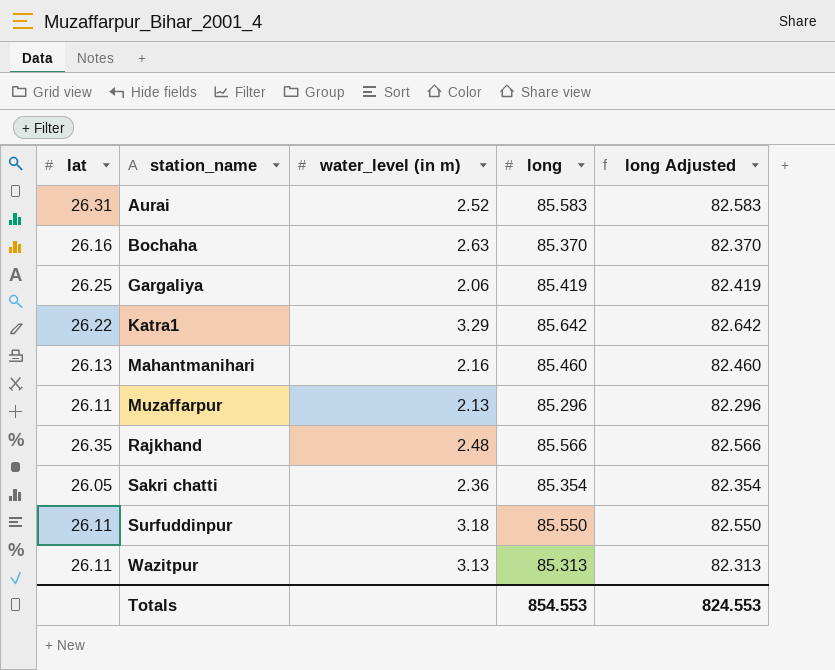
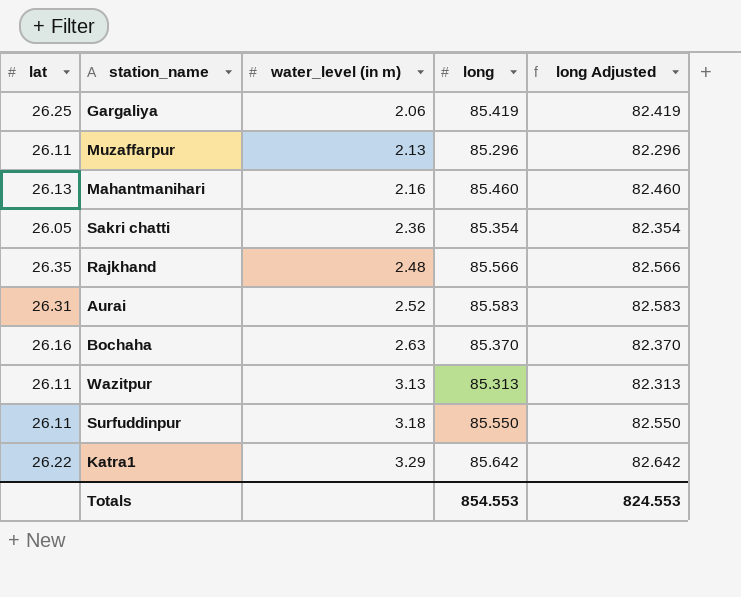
row order: station_name ascending -> water_level (in m) ascending

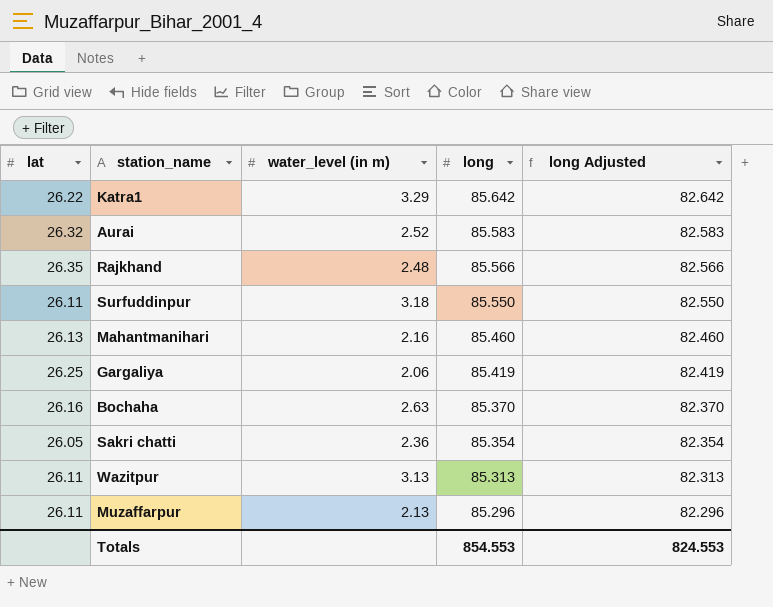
row order: water_level (in m) ascending -> long descending
Aurai | lat: 26.31 -> 26.32

